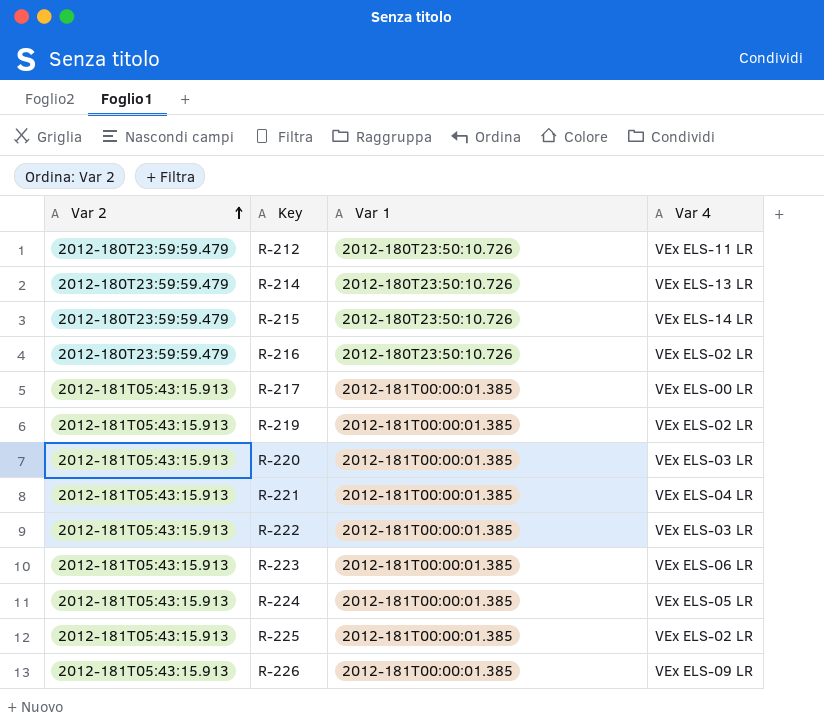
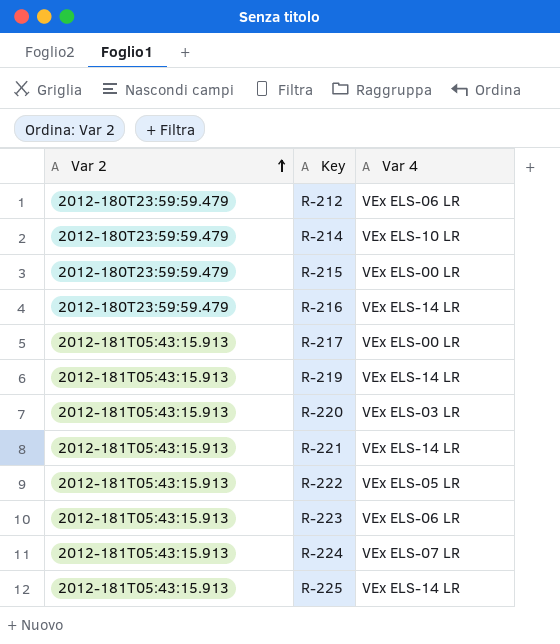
column Var 1 | position: 3 -> none
row R-226: 2012-181T05:43:15.913 | 2012-181T00:00:01.385 | VEx ELS-09 LR -> none
R-212 | Var 4: VEx ELS-11 LR -> VEx ELS-06 LR
R-214 | Var 4: VEx ELS-13 LR -> VEx ELS-10 LR
R-215 | Var 4: VEx ELS-14 LR -> VEx ELS-00 LR
R-216 | Var 4: VEx ELS-02 LR -> VEx ELS-14 LR
R-219 | Var 4: VEx ELS-02 LR -> VEx ELS-14 LR
R-221 | Var 4: VEx ELS-04 LR -> VEx ELS-14 LR
R-222 | Var 4: VEx ELS-03 LR -> VEx ELS-05 LR
R-224 | Var 4: VEx ELS-05 LR -> VEx ELS-07 LR
R-225 | Var 4: VEx ELS-02 LR -> VEx ELS-14 LR

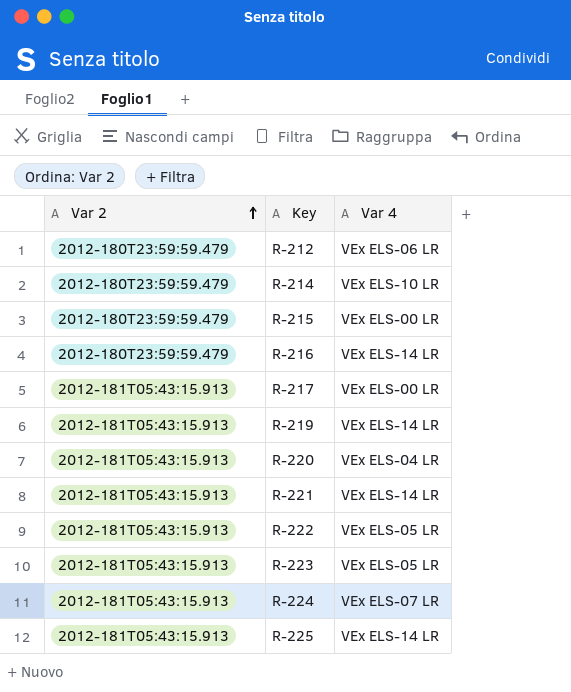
R-220 | Var 4: VEx ELS-03 LR -> VEx ELS-04 LR
R-223 | Var 4: VEx ELS-06 LR -> VEx ELS-05 LR

